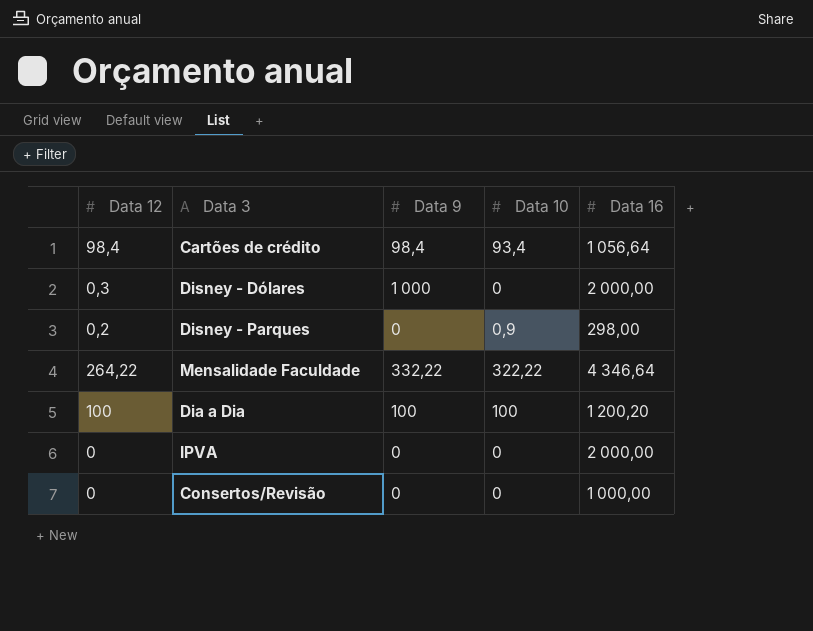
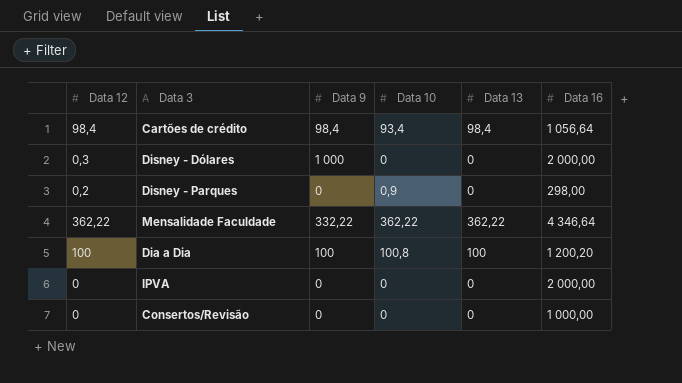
column Data 13 | position: none -> 5
Mensalidade Faculdade | Data 12: 264,22 -> 362,22
Mensalidade Faculdade | Data 10: 322,22 -> 362,22
Dia a Dia | Data 10: 100 -> 100,8

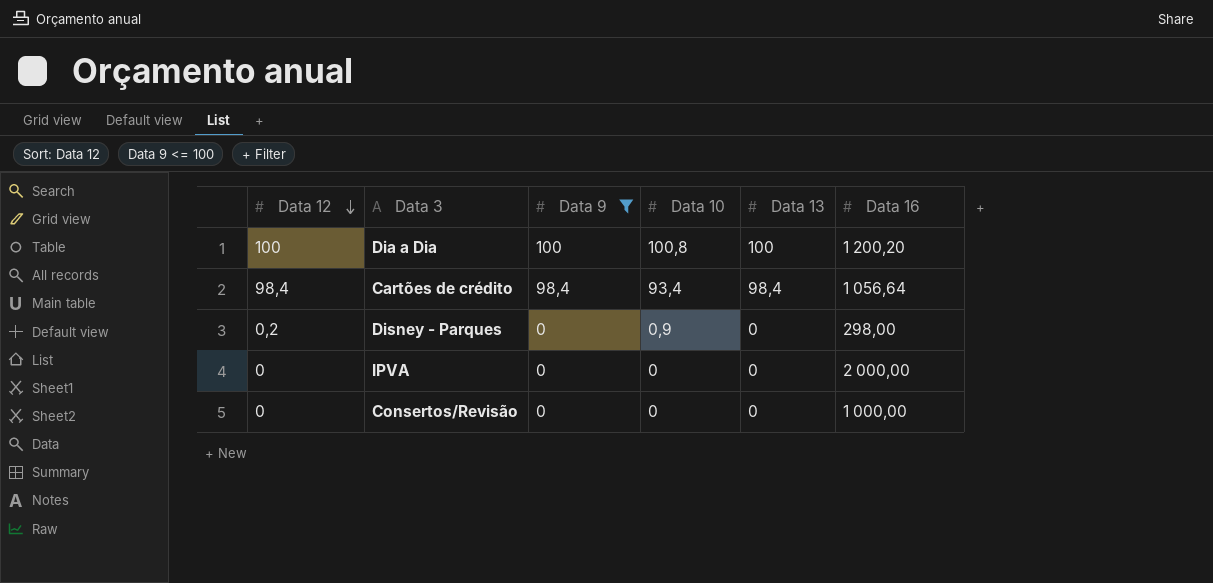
filter: none -> Data 9 <= 100
row order: none -> Data 12 descending

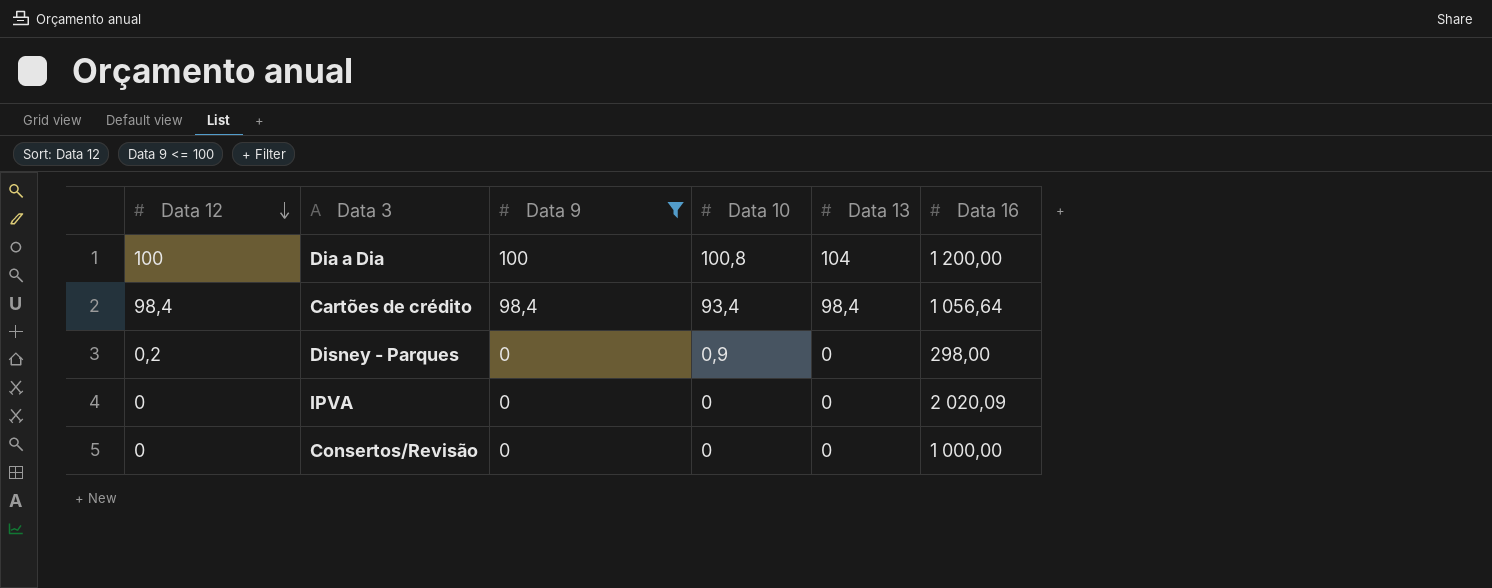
Dia a Dia | Data 13: 100 -> 104
Dia a Dia | Data 16: 1 200,20 -> 1 200,00
IPVA | Data 16: 2 000,00 -> 2 020,09

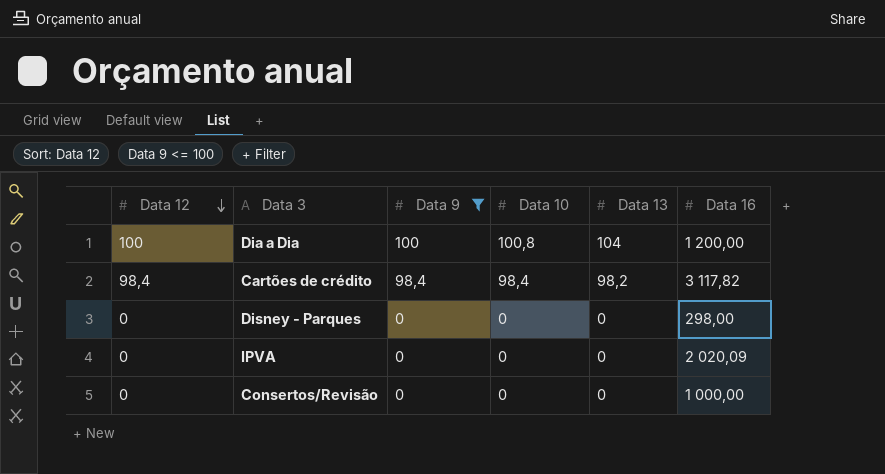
Cartões de crédito | Data 10: 93,4 -> 98,4
Cartões de crédito | Data 13: 98,4 -> 98,2
Cartões de crédito | Data 16: 1 056,64 -> 3 117,82
Disney - Parques | Data 12: 0,2 -> 0
Disney - Parques | Data 10: 0,9 -> 0

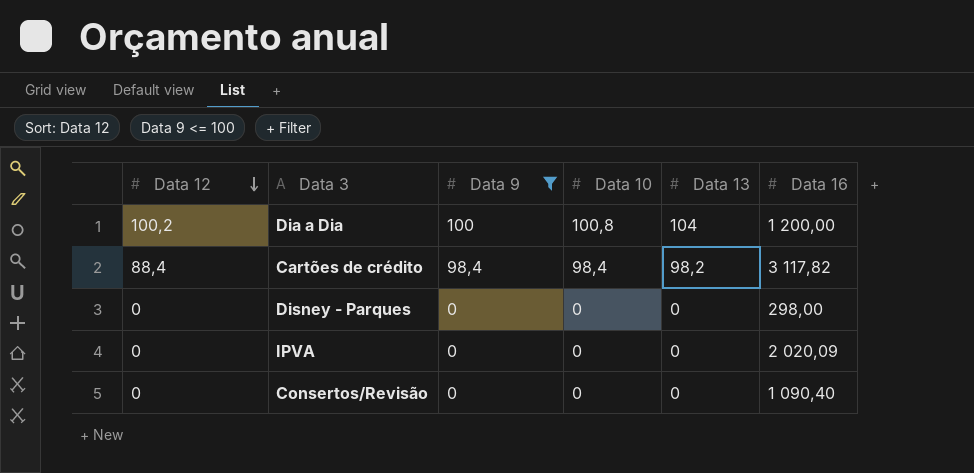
Dia a Dia | Data 12: 100 -> 100,2
Cartões de crédito | Data 12: 98,4 -> 88,4
Consertos/Revisão | Data 16: 1 000,00 -> 1 090,40

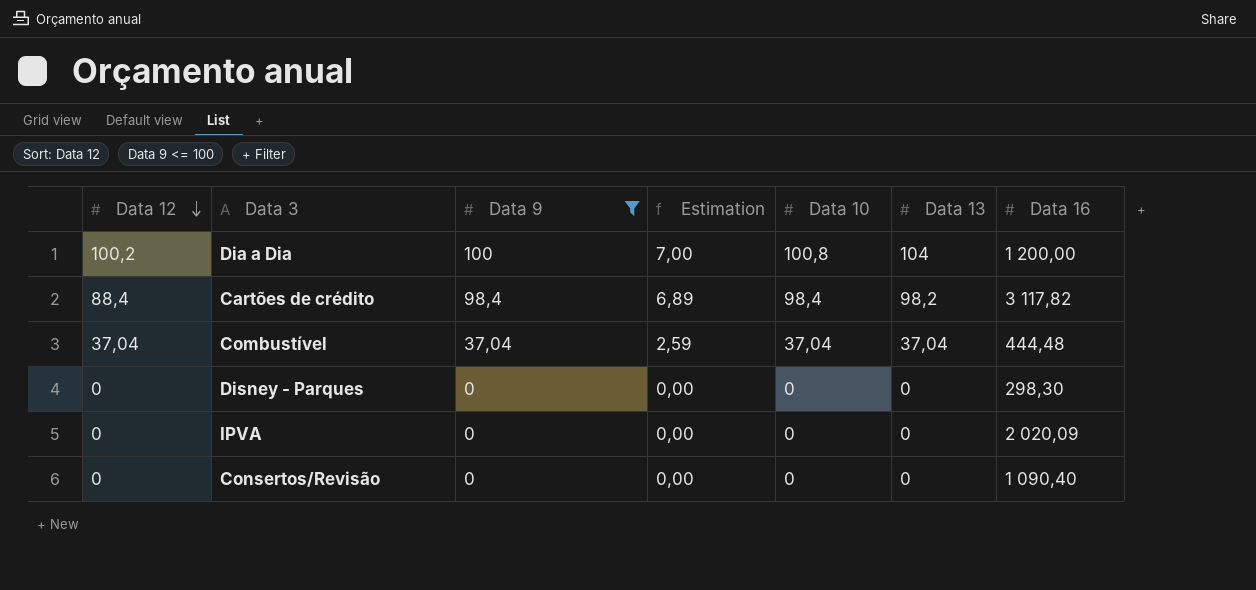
column Estimation | formula: none -> [Data 9] * 0,07
row Combustível: none -> 37,04 | 37,04 | 2,59 | 37,04 | 37,04 | 444,48
Disney - Parques | Data 16: 298,00 -> 298,30

